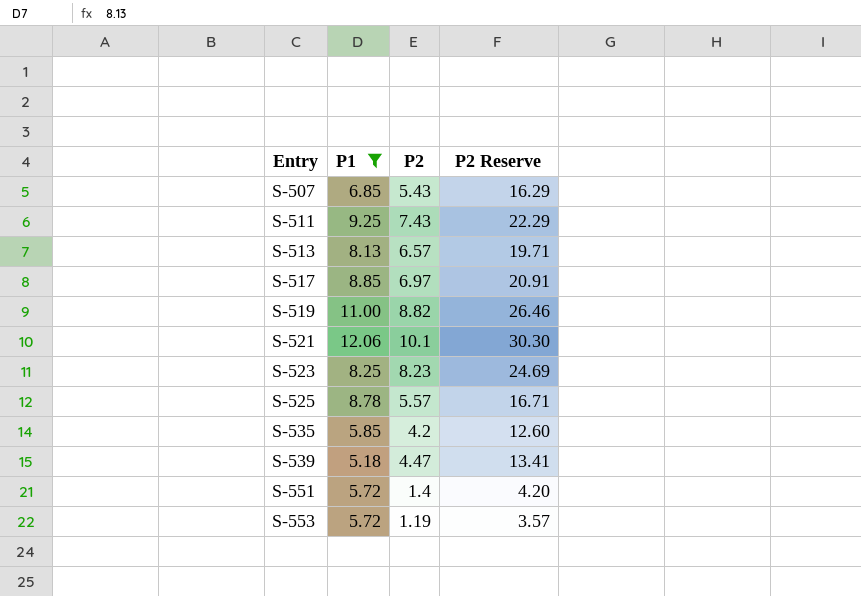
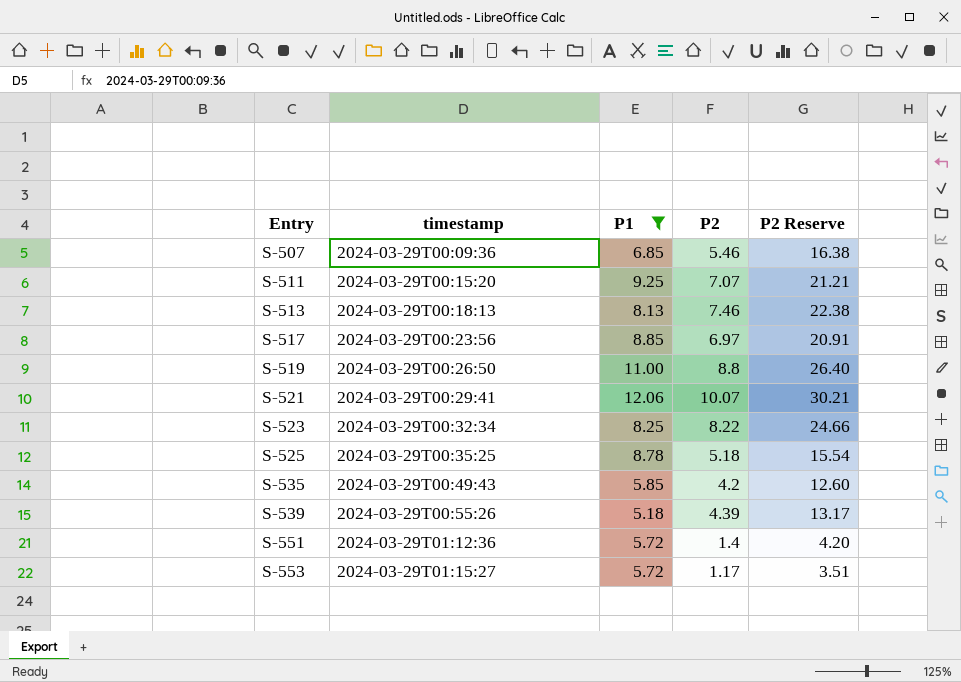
column timestamp | position: none -> 2
S-507 | P2: 5.43 -> 5.46
S-507 | P2 Reserve: 16.29 -> 16.38
S-511 | P2: 7.43 -> 7.07
S-511 | P2 Reserve: 22.29 -> 21.21
S-513 | P2: 6.57 -> 7.46
S-513 | P2 Reserve: 19.71 -> 22.38
S-519 | P2: 8.82 -> 8.8
S-519 | P2 Reserve: 26.46 -> 26.40
S-521 | P2: 10.1 -> 10.07
S-521 | P2 Reserve: 30.30 -> 30.21
S-523 | P2: 8.23 -> 8.22
S-523 | P2 Reserve: 24.69 -> 24.66
S-525 | P2: 5.57 -> 5.18
S-525 | P2 Reserve: 16.71 -> 15.54
S-539 | P2: 4.47 -> 4.39
S-539 | P2 Reserve: 13.41 -> 13.17
S-553 | P2: 1.19 -> 1.17
S-553 | P2 Reserve: 3.57 -> 3.51

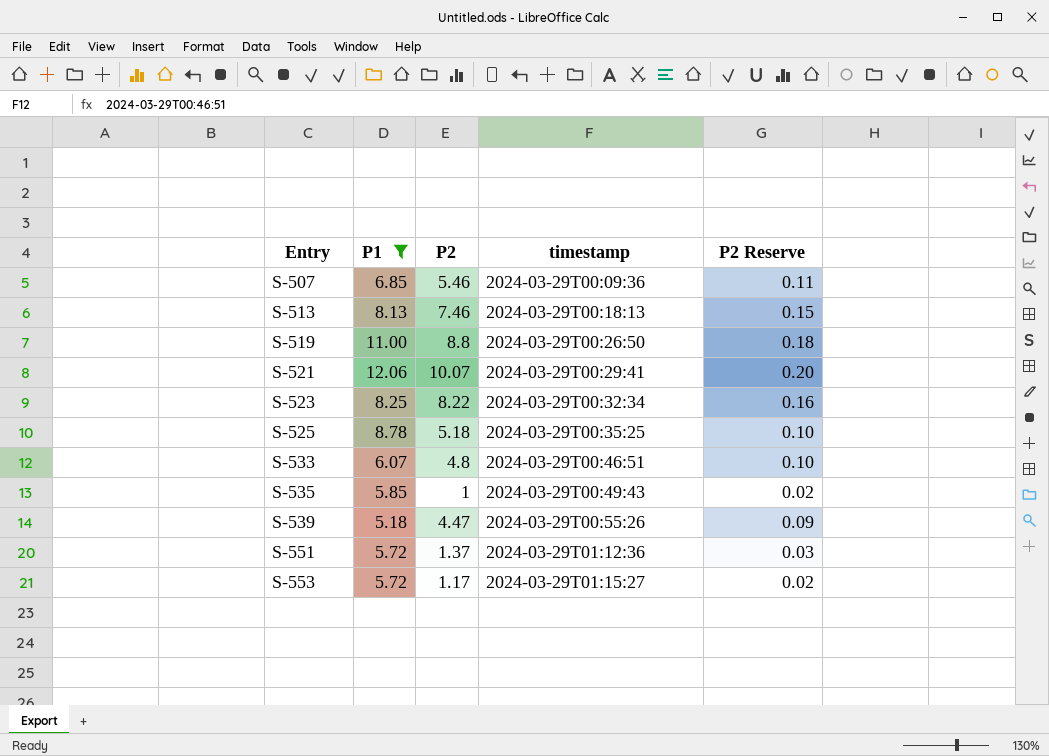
column timestamp | position: 2 -> 4
column P2 Reserve | formula: [P2] * 3 -> [P2] * 0.02
row S-511: 2024-03-29T00:15:20 | 9.25 | 7.07 | 21.21 -> none
row S-517: 2024-03-29T00:23:56 | 8.85 | 6.97 | 20.91 -> none
row S-533: none -> 6.07 | 4.8 | 2024-03-29T00:46:51 | 0.10
S-535 | P2: 4.2 -> 1
S-539 | P2: 4.39 -> 4.47
S-551 | P2: 1.4 -> 1.37

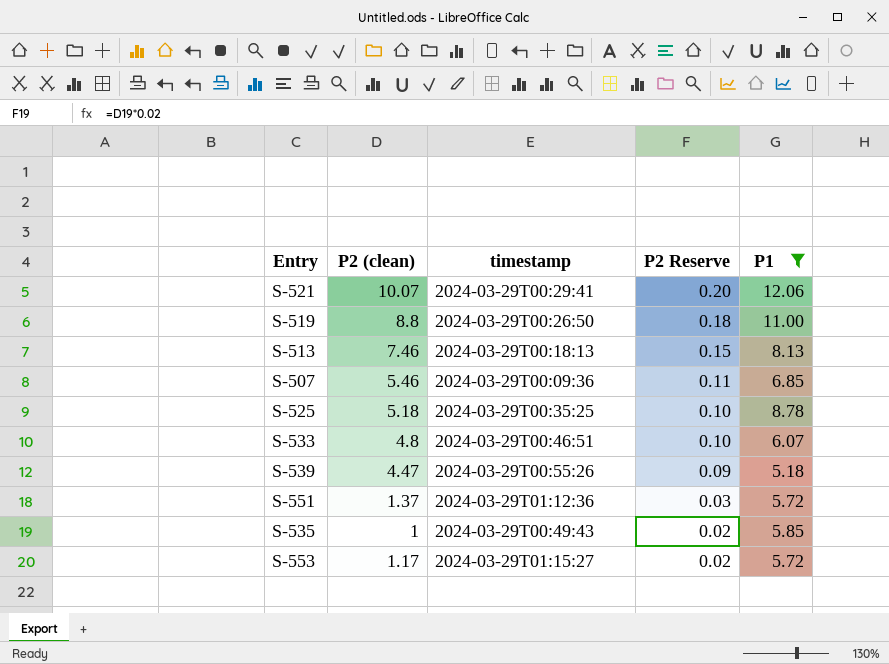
row order: Entry ascending -> P2 Reserve descending
column name: P2 -> P2 (clean)
column P1 | position: 2 -> 5
row S-523: 8.25 | 8.22 | 2024-03-29T00:32:34 | 0.16 -> none

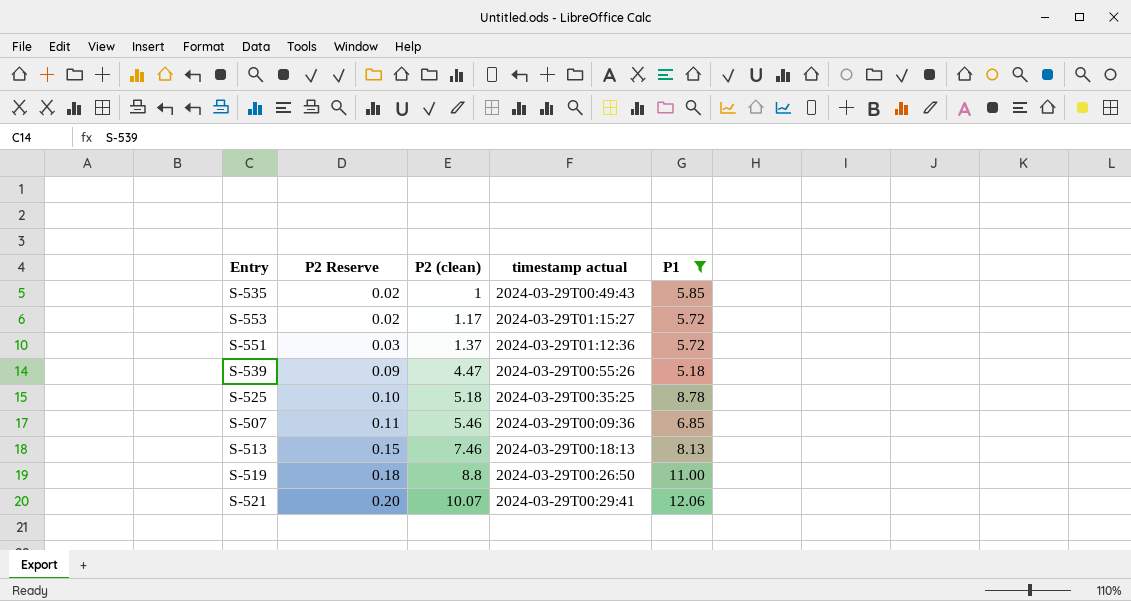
row order: P2 Reserve descending -> P2 Reserve ascending
column P2 Reserve | position: 4 -> 2
column name: timestamp -> timestamp actual
row S-533: 4.8 | 2024-03-29T00:46:51 | 0.10 | 6.07 -> none

